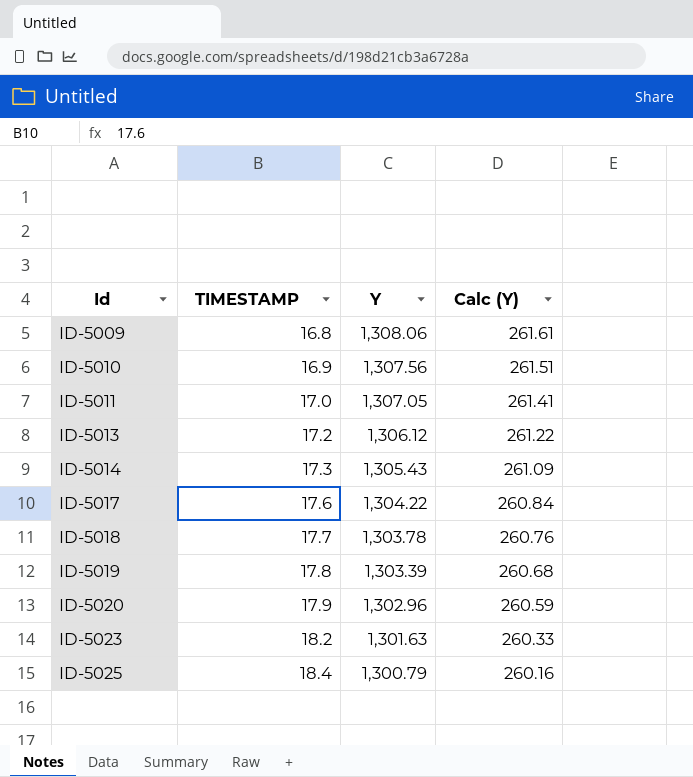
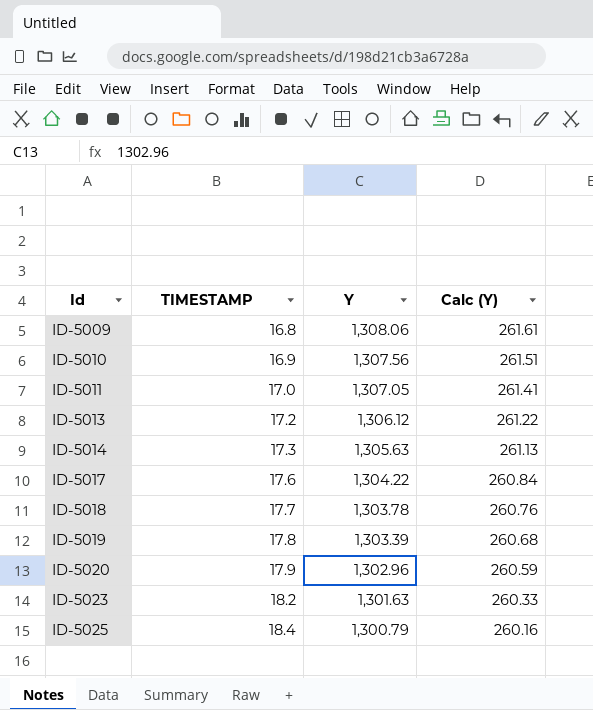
ID-5014 | Y: 1,305.43 -> 1,305.63
ID-5014 | Calc (Y): 261.09 -> 261.13

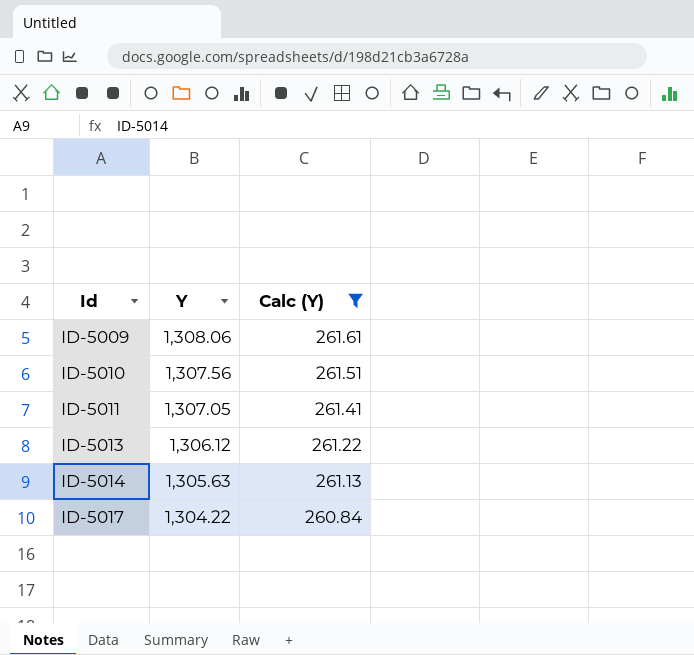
filter: none -> Calc (Y) >= 260.84
column TIMESTAMP | position: 2 -> none

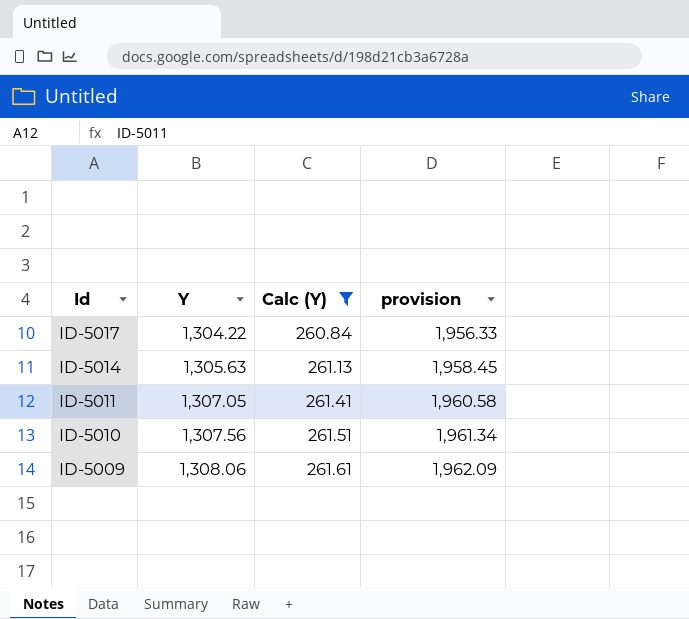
row order: Id ascending -> Id descending
column provision | formula: none -> [Y] * 1.5
row ID-5013: 1,306.12 | 261.22 -> none

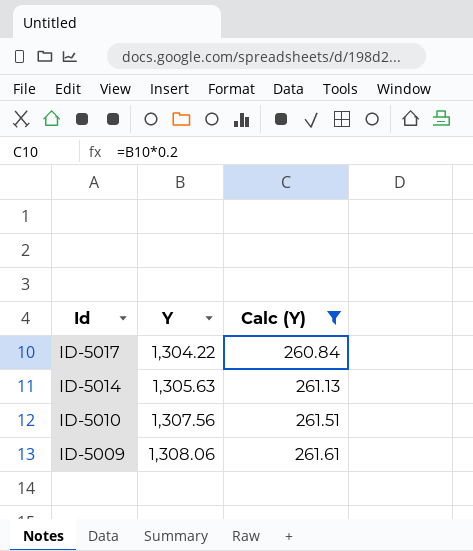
column provision | formula: [Y] * 1.5 -> none
row ID-5011: 1,307.05 | 261.41 | 1,960.58 -> none

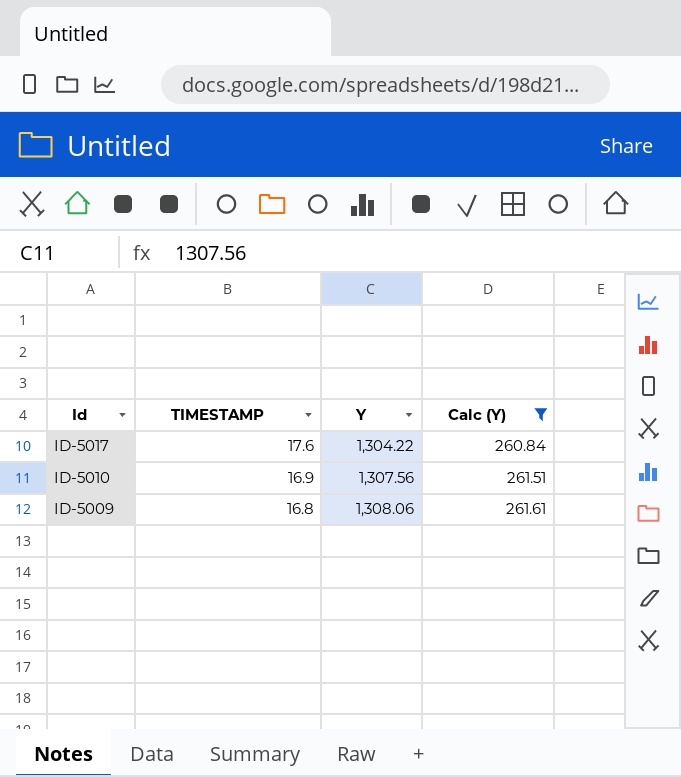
column TIMESTAMP | position: none -> 2
row ID-5014: 1,305.63 | 261.13 -> none

